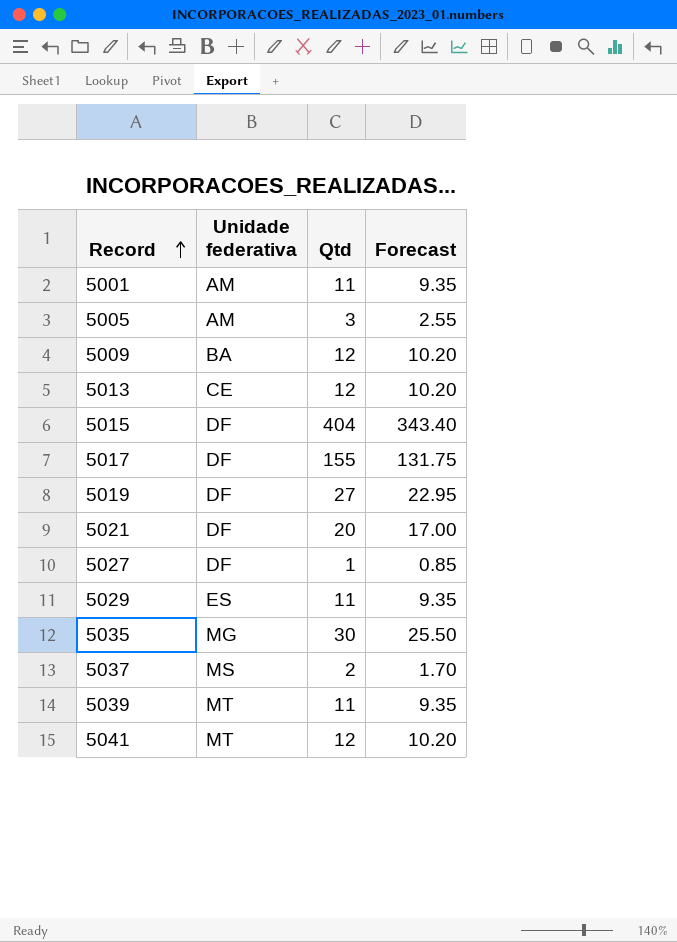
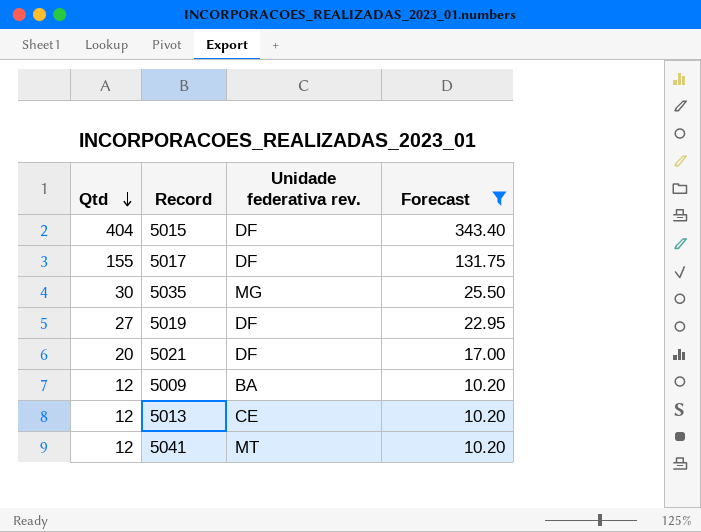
filter: none -> Forecast >= 10.20
row order: Record ascending -> Qtd descending
column Qtd | position: 3 -> 1
column name: Unidade federativa -> Unidade federativa rev.

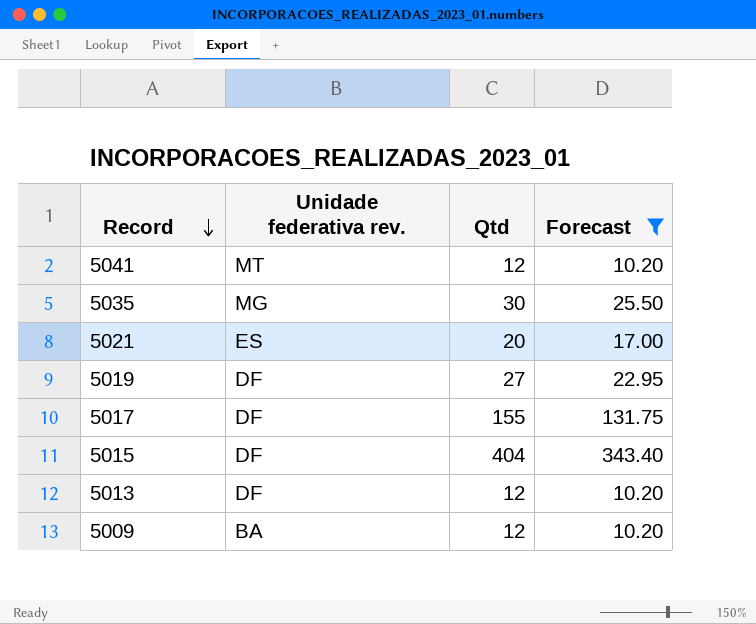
row order: Qtd descending -> Record descending
column Qtd | position: 1 -> 3
5021 | Unidade federativa rev.: DF -> ES
5013 | Unidade federativa rev.: CE -> DF

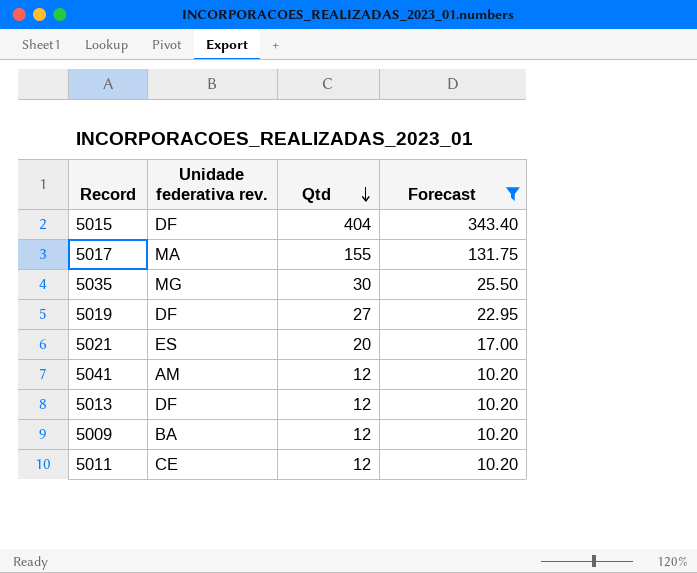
row order: Record descending -> Qtd descending
5017 | Unidade federativa rev.: DF -> MA
5041 | Unidade federativa rev.: MT -> AM
row 5011: none -> CE | 12 | 10.20

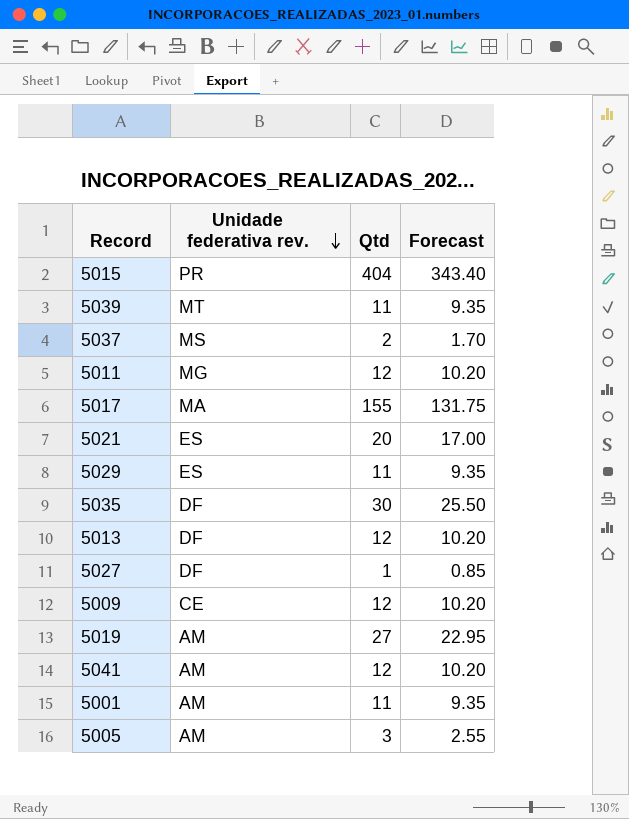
filter: Forecast >= 10.20 -> none
row order: Qtd descending -> Unidade federativa rev. descending
5015 | Unidade federativa rev.: DF -> PR
5011 | Unidade federativa rev.: CE -> MG
5035 | Unidade federativa rev.: MG -> DF
5009 | Unidade federativa rev.: BA -> CE
5019 | Unidade federativa rev.: DF -> AM

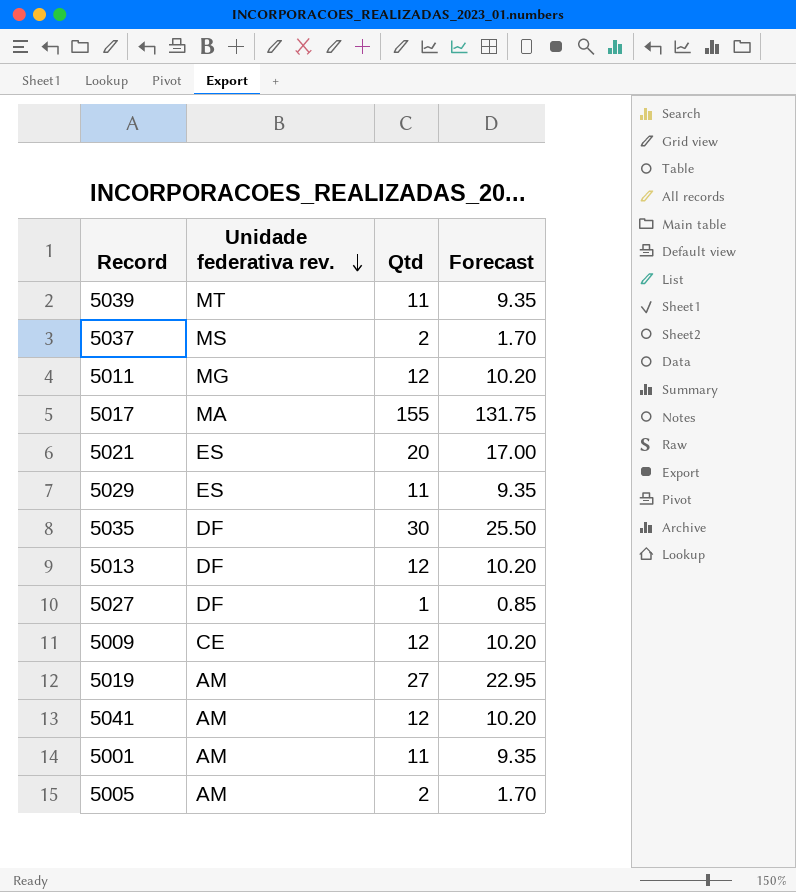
row 5015: PR | 404 | 343.40 -> none
5005 | Qtd: 3 -> 2
5005 | Forecast: 2.55 -> 1.70

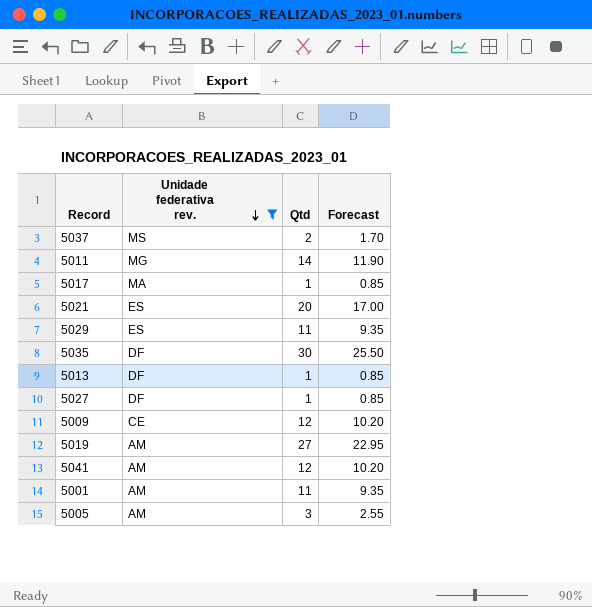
filter: none -> Unidade federativa rev. != MT
5011 | Qtd: 12 -> 14
5011 | Forecast: 10.20 -> 11.90
5017 | Qtd: 155 -> 1
5017 | Forecast: 131.75 -> 0.85
5013 | Qtd: 12 -> 1
5013 | Forecast: 10.20 -> 0.85
5005 | Qtd: 2 -> 3
5005 | Forecast: 1.70 -> 2.55

